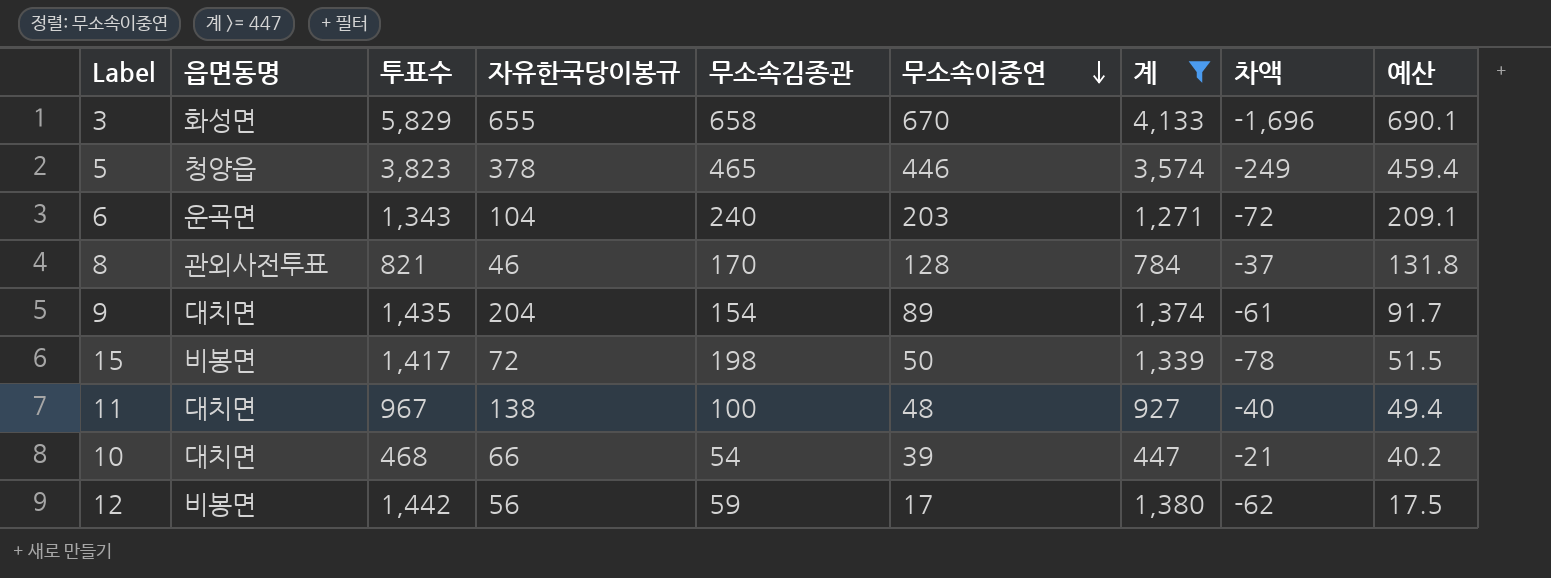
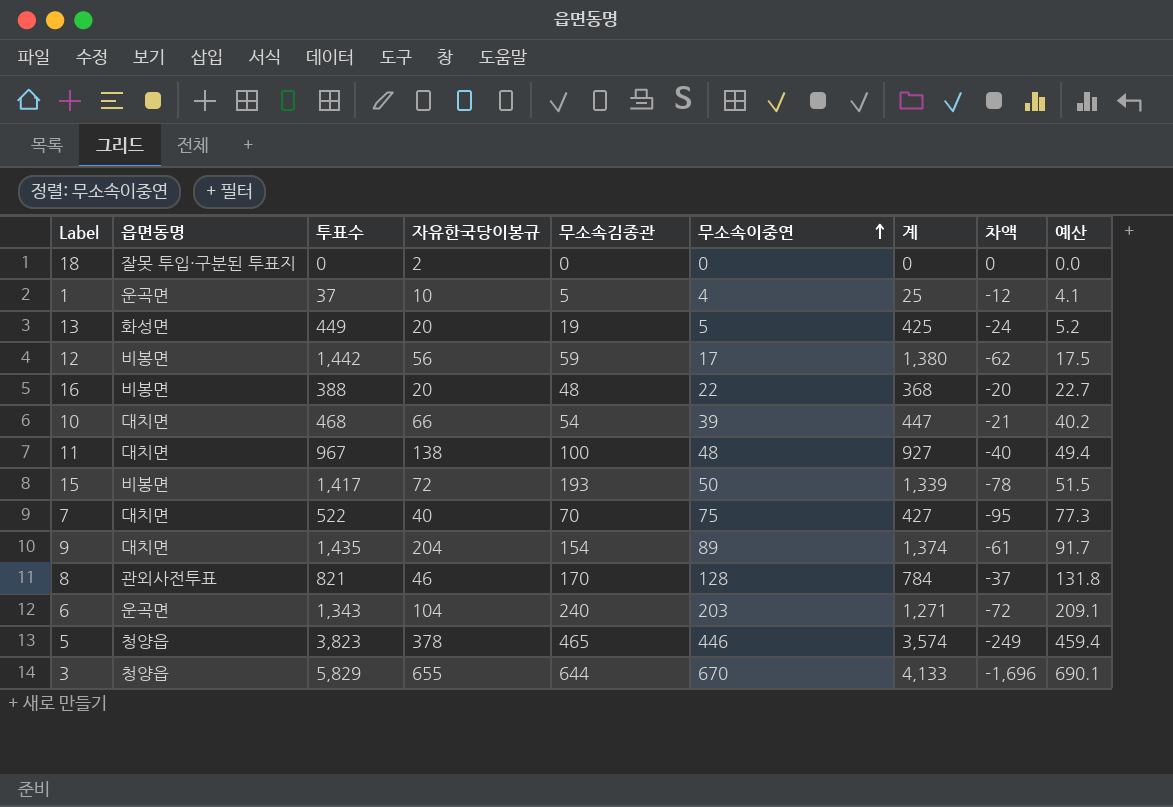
filter: 계 >= 447 -> none
row order: 무소속이중연 descending -> 무소속이중연 ascending
15 | 무소속김종관: 198 -> 193
3 | 읍면동명: 화성면 -> 청양읍
3 | 무소속김종관: 658 -> 644

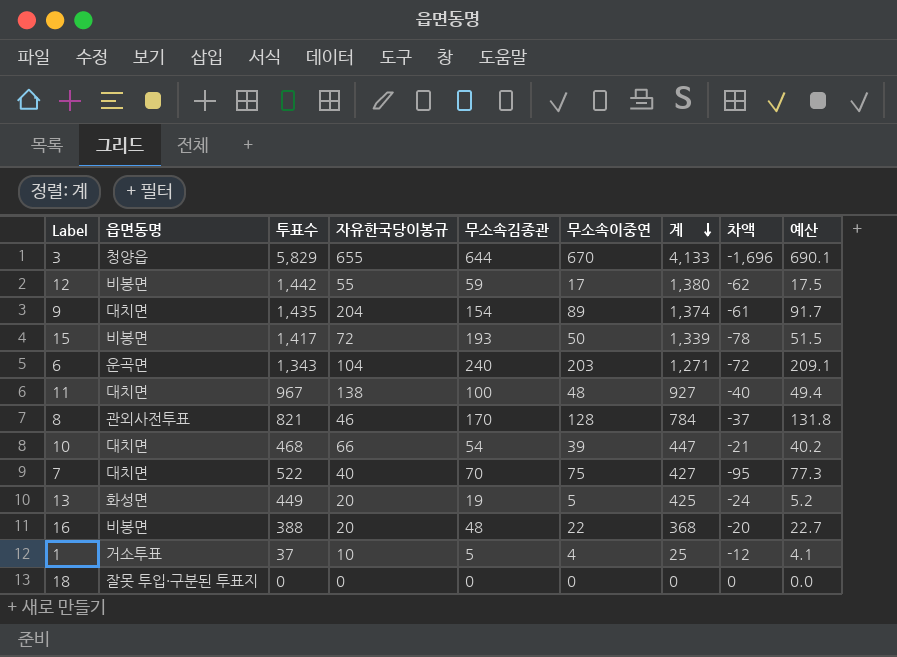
row order: 무소속이중연 ascending -> 계 descending
row 5: 청양읍 | 3,823 | 378 | 465 | 446 | 3,574 | -249 | 459.4 -> none
12 | 자유한국당이봉규: 56 -> 55
1 | 읍면동명: 운곡면 -> 거소투표
18 | 자유한국당이봉규: 2 -> 0

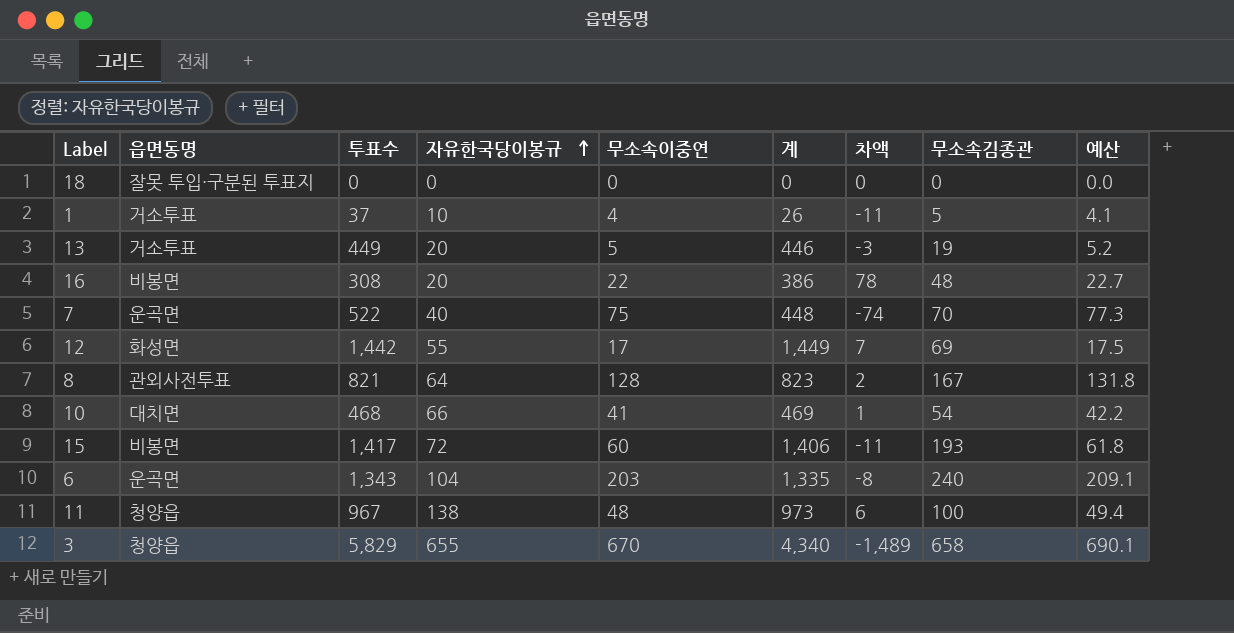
row order: 계 descending -> 자유한국당이봉규 ascending
column 무소속김종관 | position: 5 -> 8
row 9: 대치면 | 1,435 | 204 | 154 | 89 | 1,374 | -61 | 91.7 -> none
1 | 계: 25 -> 26
1 | 차액: -12 -> -11
13 | 읍면동명: 화성면 -> 거소투표
13 | 계: 425 -> 446
13 | 차액: -24 -> -3
16 | 투표수: 388 -> 308
16 | 계: 368 -> 386
16 | 차액: -20 -> 78
7 | 읍면동명: 대치면 -> 운곡면
7 | 계: 427 -> 448
7 | 차액: -95 -> -74
12 | 읍면동명: 비봉면 -> 화성면
12 | 계: 1,380 -> 1,449
12 | 차액: -62 -> 7
12 | 무소속김종관: 59 -> 69
8 | 자유한국당이봉규: 46 -> 64
8 | 계: 784 -> 823
8 | 차액: -37 -> 2
8 | 무소속김종관: 170 -> 167
10 | 무소속이중연: 39 -> 41
10 | 계: 447 -> 469
10 | 차액: -21 -> 1
10 | 예산: 40.2 -> 42.2
15 | 무소속이중연: 50 -> 60
15 | 계: 1,339 -> 1,406
15 | 차액: -78 -> -11
15 | 예산: 51.5 -> 61.8
6 | 계: 1,271 -> 1,335
6 | 차액: -72 -> -8
11 | 읍면동명: 대치면 -> 청양읍
11 | 계: 927 -> 973
11 | 차액: -40 -> 6
3 | 계: 4,133 -> 4,340
3 | 차액: -1,696 -> -1,489
3 | 무소속김종관: 644 -> 658

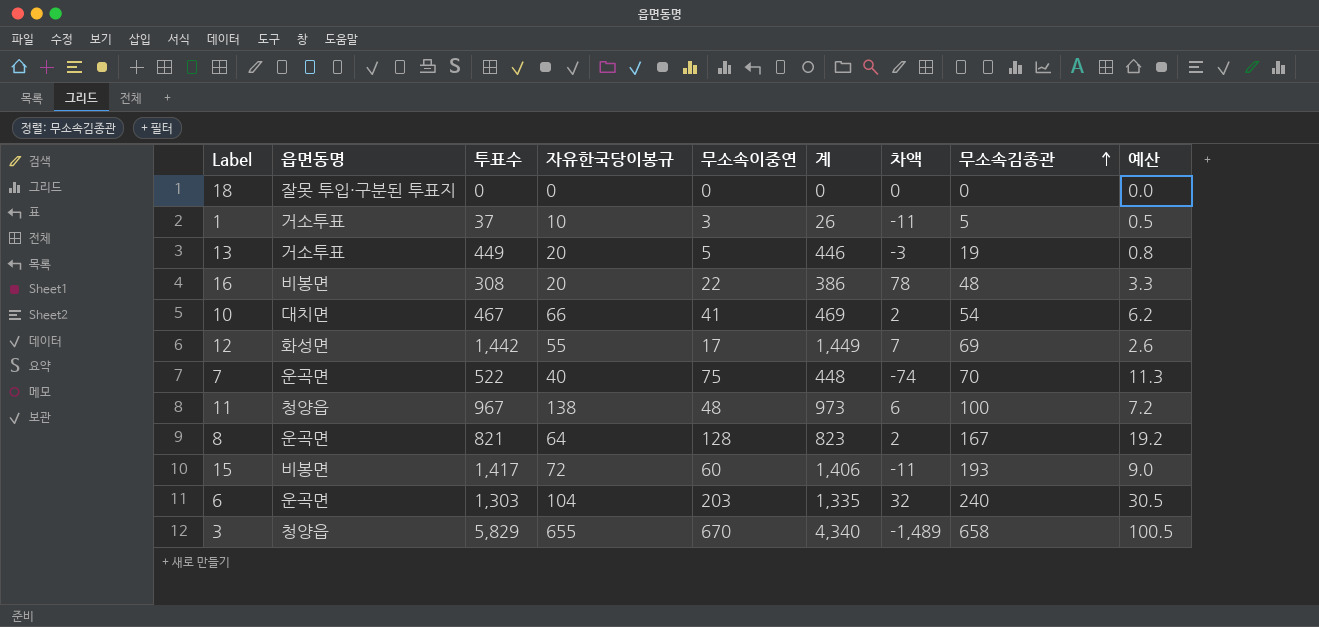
row order: 자유한국당이봉규 ascending -> 무소속김종관 ascending
column 예산 | formula: [무소속이중연] * 1.03 -> [무소속이중연] * 0.15
1 | 무소속이중연: 4 -> 3
10 | 투표수: 468 -> 467
10 | 차액: 1 -> 2
8 | 읍면동명: 관외사전투표 -> 운곡면
6 | 투표수: 1,343 -> 1,303
6 | 차액: -8 -> 32

